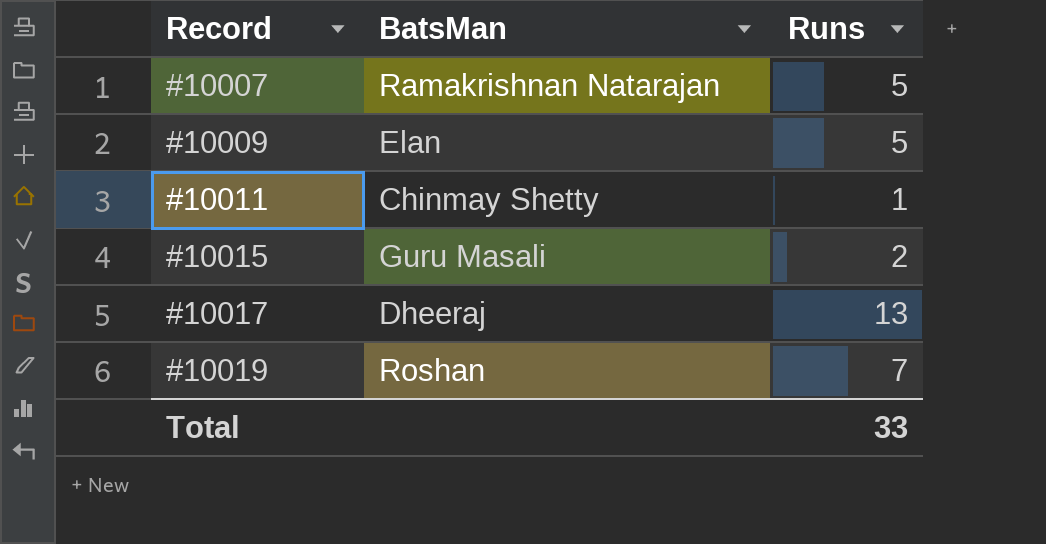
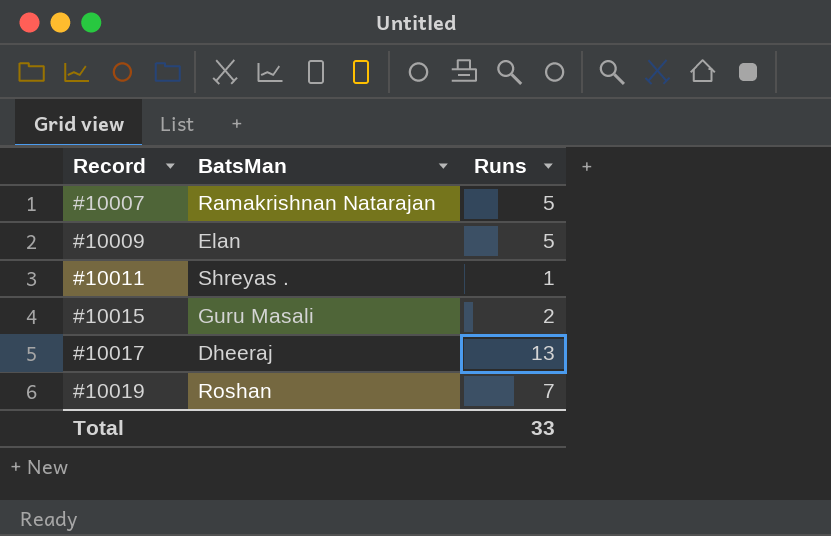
#10011 | BatsMan: Chinmay Shetty -> Shreyas .

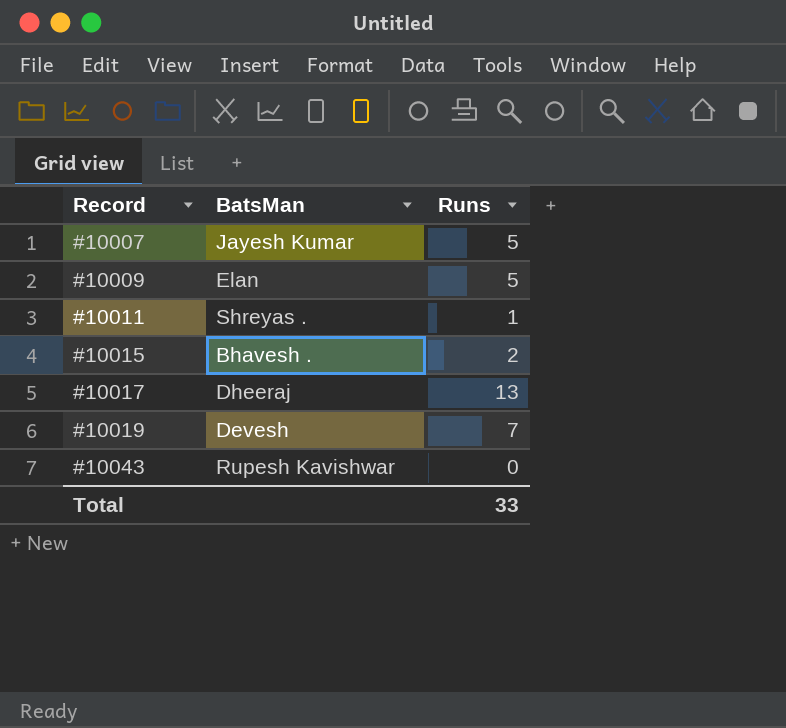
#10007 | BatsMan: Ramakrishnan Natarajan -> Jayesh Kumar
#10015 | BatsMan: Guru Masali -> Bhavesh .
#10019 | BatsMan: Roshan -> Devesh
row #10043: none -> Rupesh Kavishwar | 0

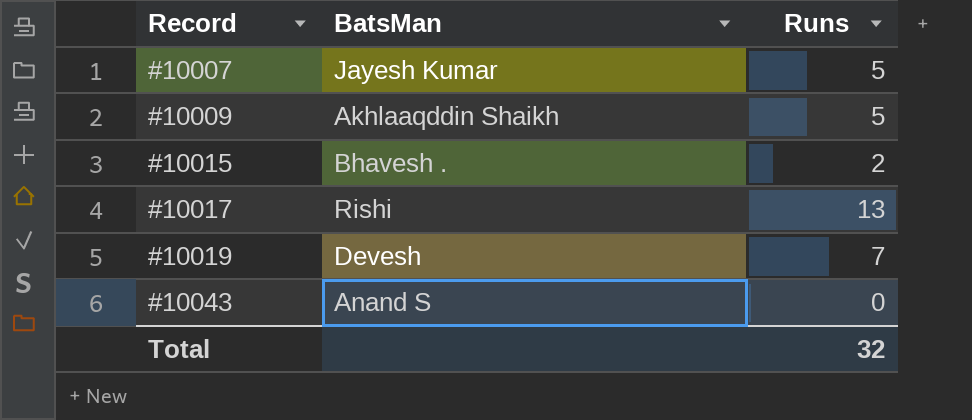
row #10011: Shreyas . | 1 -> none
#10009 | BatsMan: Elan -> Akhlaaqddin Shaikh
#10017 | BatsMan: Dheeraj -> Rishi
#10043 | BatsMan: Rupesh Kavishwar -> Anand S
Total | Runs: 33 -> 32

